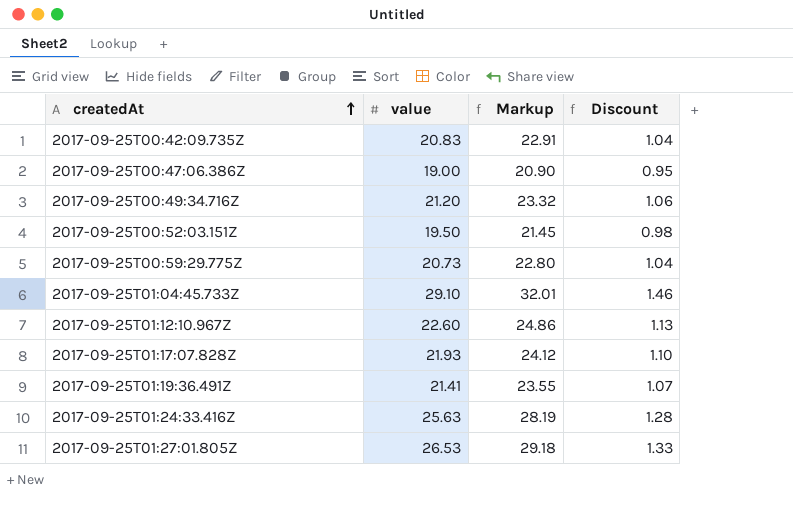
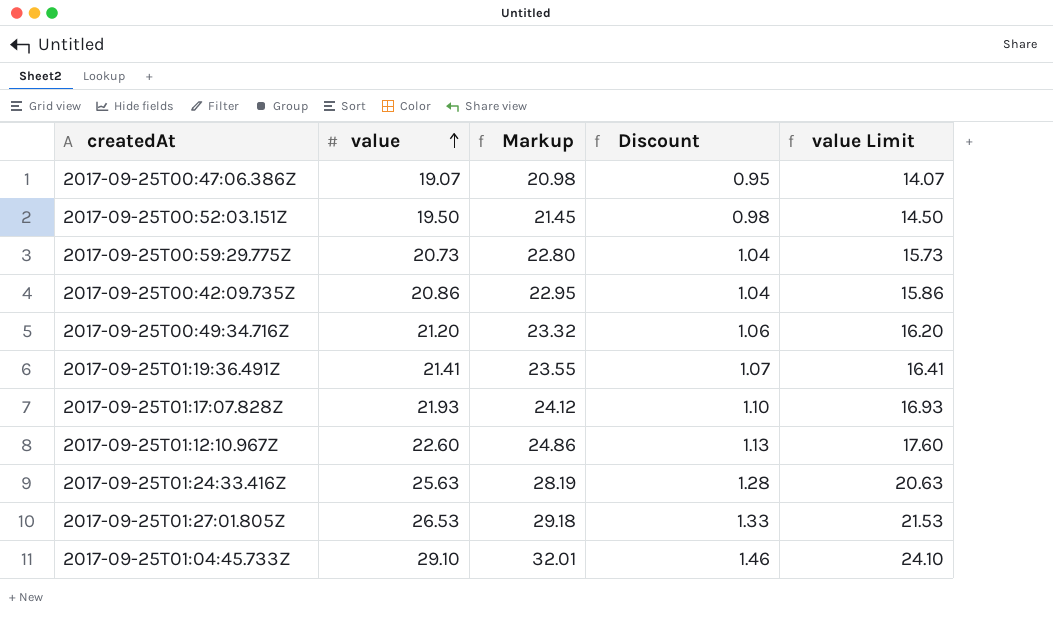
row order: createdAt ascending -> value ascending
column value Limit | formula: none -> [value] - 5
2017-09-25T00:47:06.386Z | value: 19.00 -> 19.07
2017-09-25T00:47:06.386Z | Markup: 20.90 -> 20.98
2017-09-25T00:42:09.735Z | value: 20.83 -> 20.86
2017-09-25T00:42:09.735Z | Markup: 22.91 -> 22.95

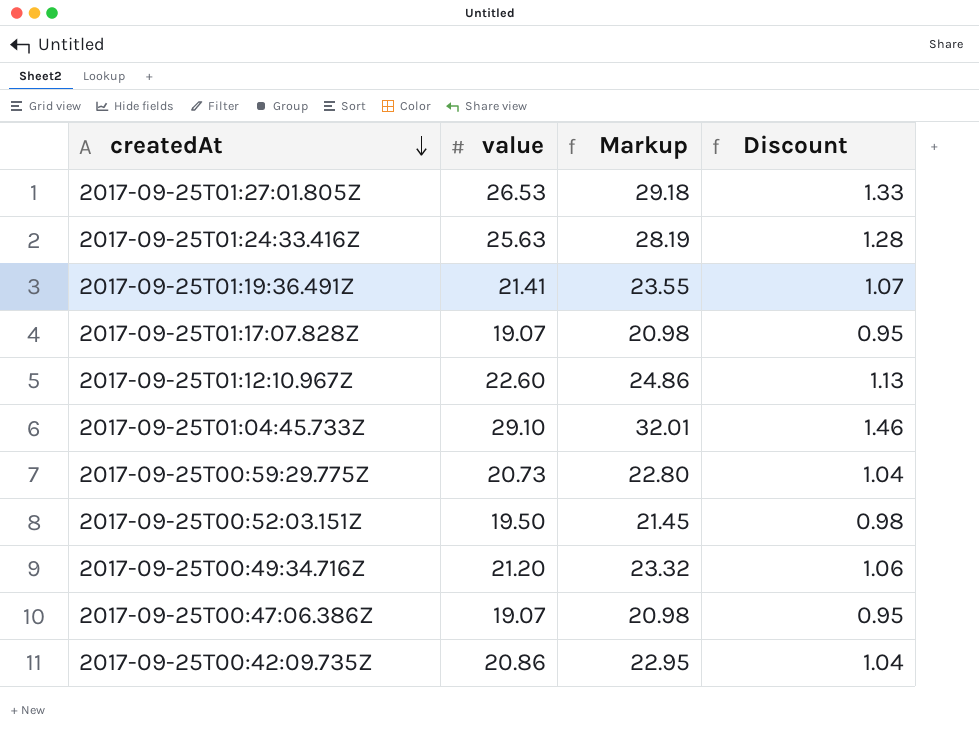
row order: value ascending -> createdAt descending
column value Limit | formula: [value] - 5 -> none
2017-09-25T01:17:07.828Z | value: 21.93 -> 19.07
2017-09-25T01:17:07.828Z | Markup: 24.12 -> 20.98
2017-09-25T01:17:07.828Z | Discount: 1.10 -> 0.95

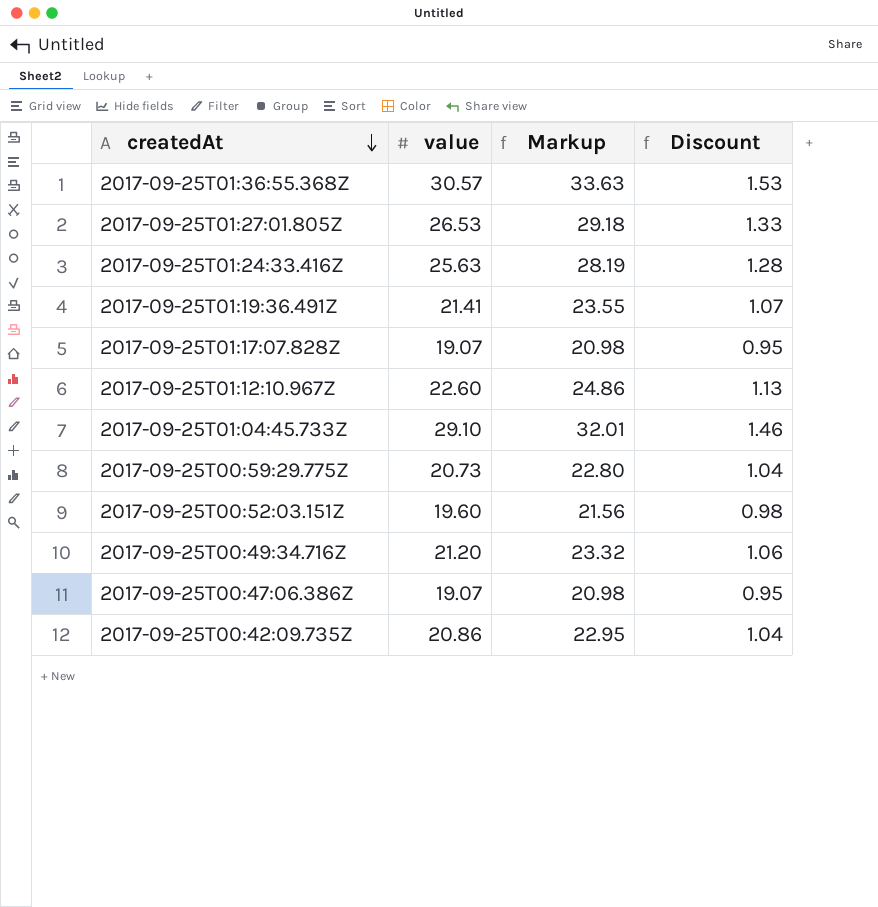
row 2017-09-25T01:36:55.368Z: none -> 30.57 | 33.63 | 1.53
2017-09-25T00:52:03.151Z | value: 19.50 -> 19.60
2017-09-25T00:52:03.151Z | Markup: 21.45 -> 21.56

